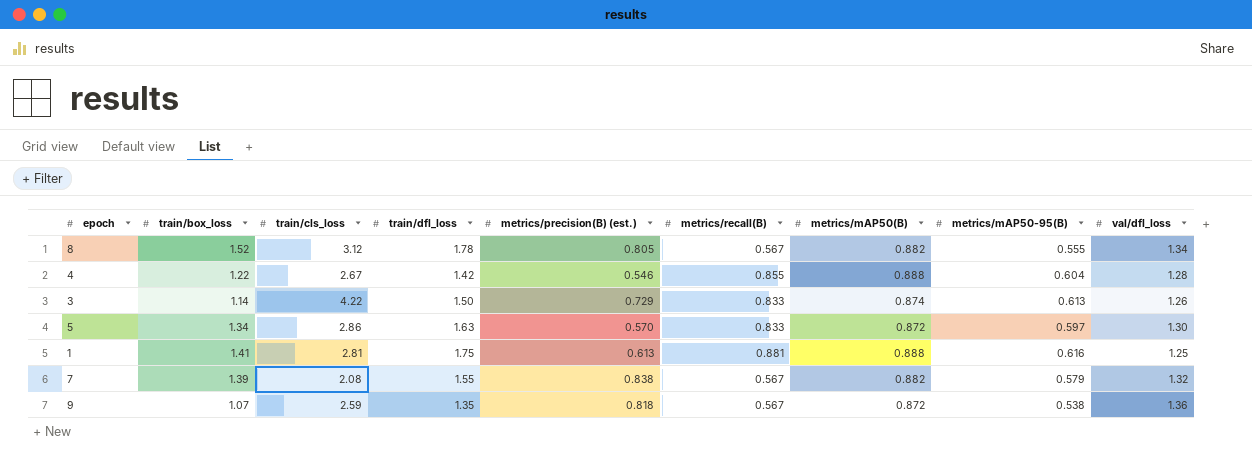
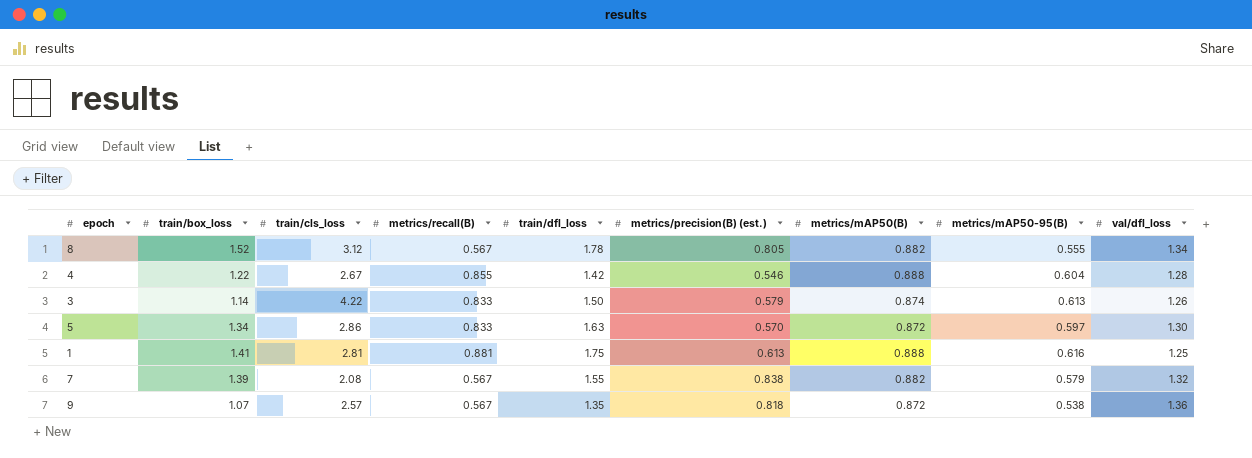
column metrics/recall(B) | position: 6 -> 4
3 | metrics/precision(B) (est.): 0.729 -> 0.579
9 | train/cls_loss: 2.59 -> 2.57

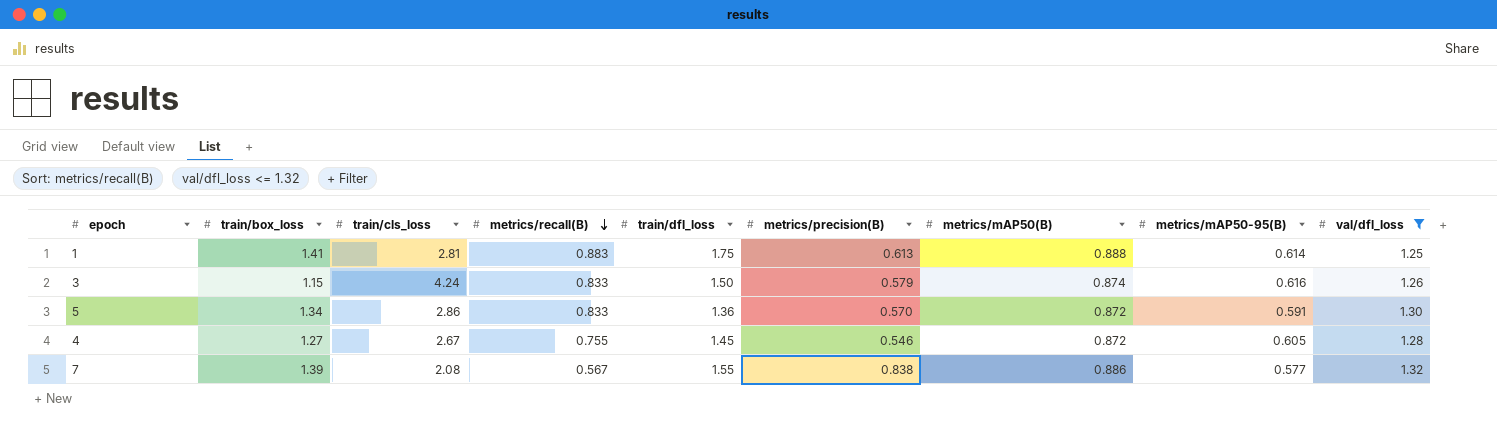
filter: none -> val/dfl_loss <= 1.32
row order: none -> metrics/recall(B) descending
column name: metrics/precision(B) (est.) -> metrics/precision(B)
1 | metrics/recall(B): 0.881 -> 0.883
1 | metrics/mAP50-95(B): 0.616 -> 0.614
3 | train/box_loss: 1.14 -> 1.15
3 | train/cls_loss: 4.22 -> 4.24
3 | metrics/mAP50-95(B): 0.613 -> 0.616
5 | train/dfl_loss: 1.63 -> 1.36
5 | metrics/mAP50-95(B): 0.597 -> 0.591
4 | train/box_loss: 1.22 -> 1.27
4 | metrics/recall(B): 0.855 -> 0.755
4 | train/dfl_loss: 1.42 -> 1.45
4 | metrics/mAP50(B): 0.888 -> 0.872
4 | metrics/mAP50-95(B): 0.604 -> 0.605
7 | metrics/mAP50(B): 0.882 -> 0.886
7 | metrics/mAP50-95(B): 0.579 -> 0.577

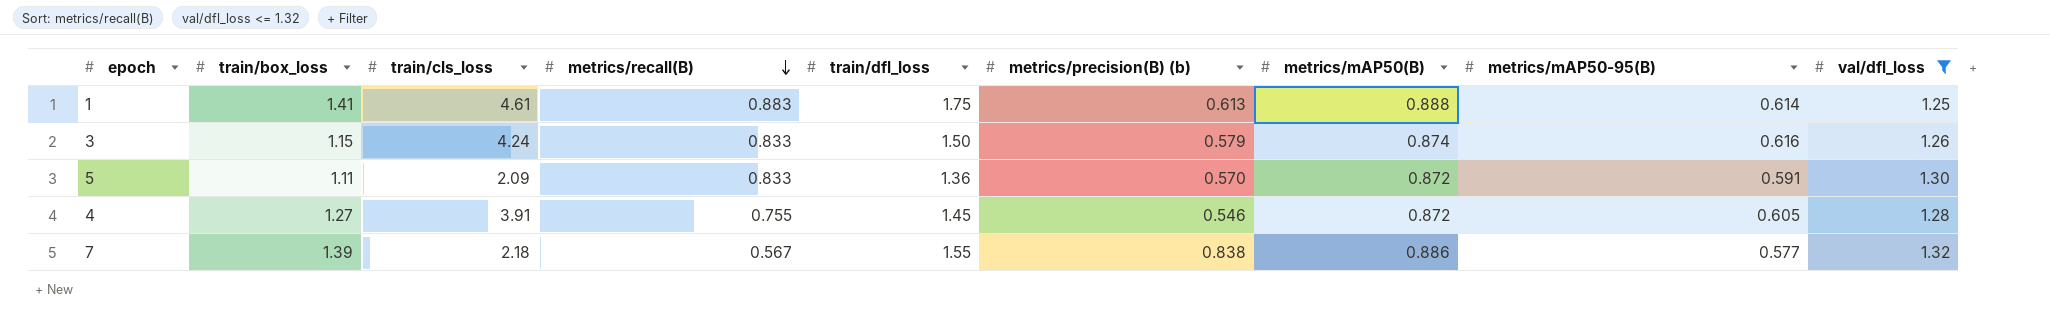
column name: metrics/precision(B) -> metrics/precision(B) (b)
1 | train/cls_loss: 2.81 -> 4.61
5 | train/box_loss: 1.34 -> 1.11
5 | train/cls_loss: 2.86 -> 2.09
4 | train/cls_loss: 2.67 -> 3.91
7 | train/cls_loss: 2.08 -> 2.18

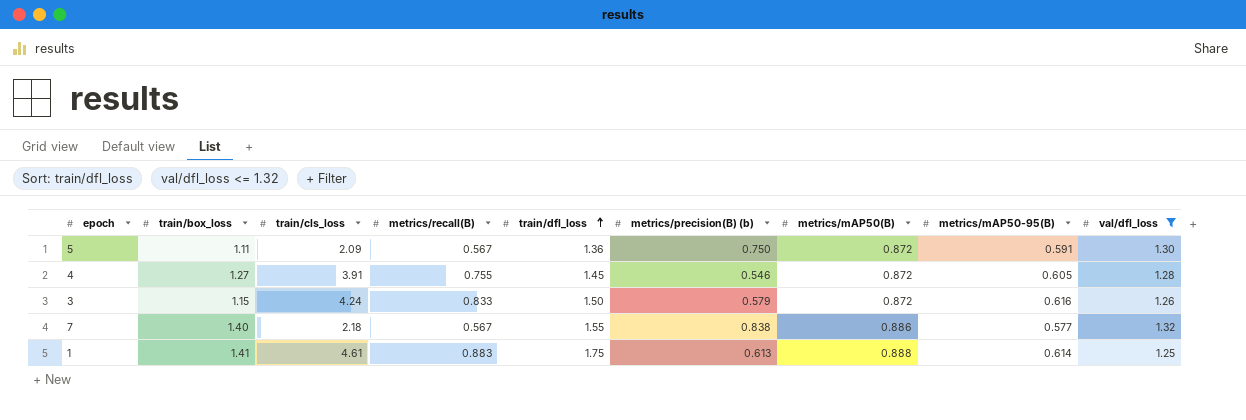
row order: metrics/recall(B) descending -> train/dfl_loss ascending
5 | metrics/recall(B): 0.833 -> 0.567
5 | metrics/precision(B) (b): 0.570 -> 0.750
3 | metrics/mAP50(B): 0.874 -> 0.872
7 | train/box_loss: 1.39 -> 1.40

